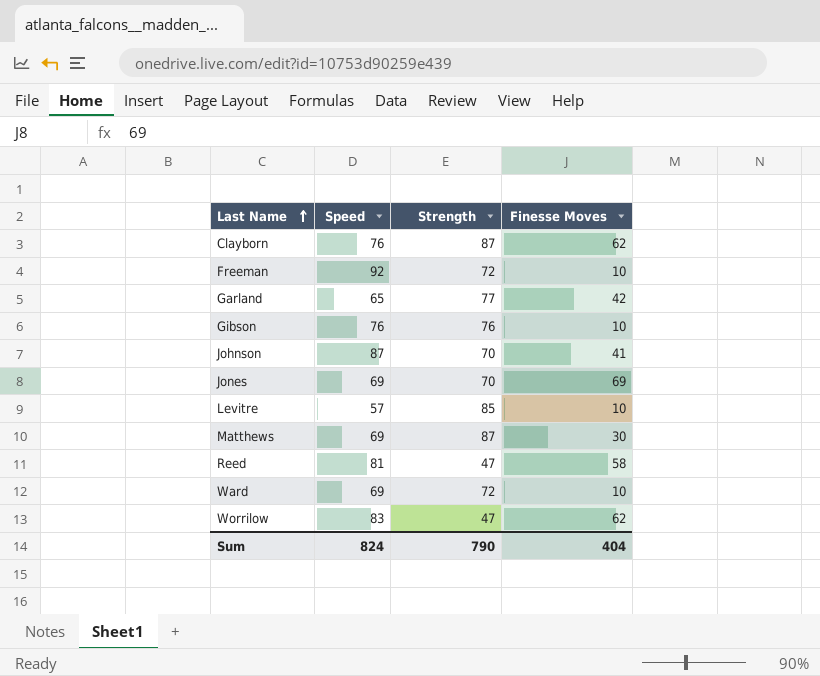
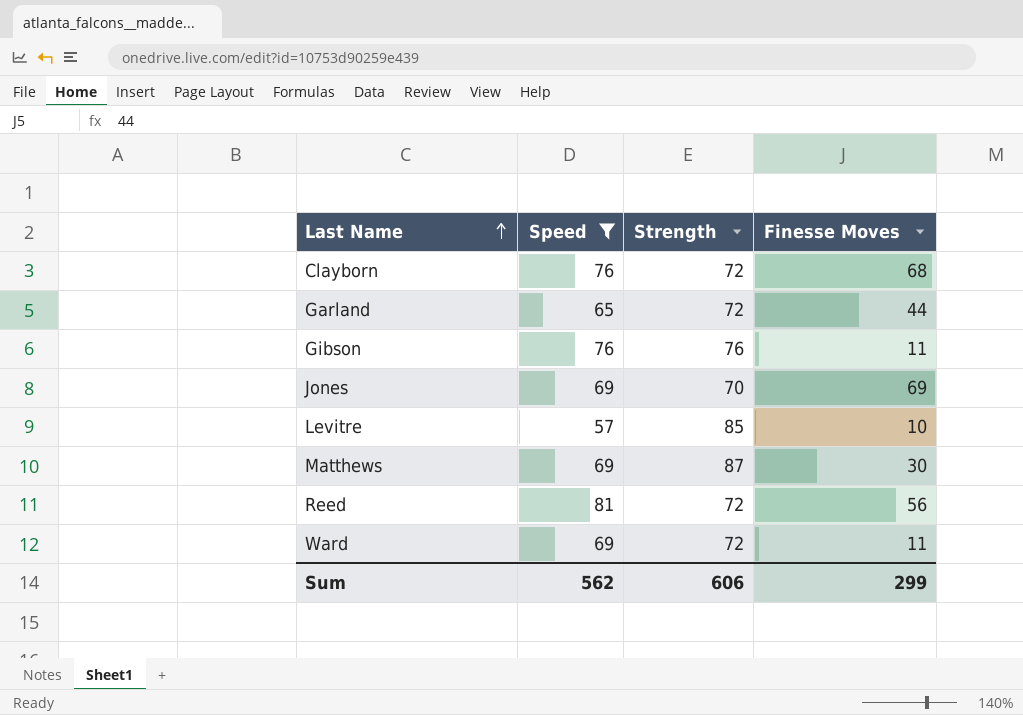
filter: none -> Speed <= 81
Clayborn | Strength: 87 -> 72
Clayborn | Finesse Moves: 62 -> 68
Garland | Strength: 77 -> 72
Garland | Finesse Moves: 42 -> 44
Gibson | Finesse Moves: 10 -> 11
Reed | Strength: 47 -> 72
Reed | Finesse Moves: 58 -> 56
Ward | Finesse Moves: 10 -> 11
Sum | Speed: 824 -> 562
Sum | Strength: 790 -> 606
Sum | Finesse Moves: 404 -> 299

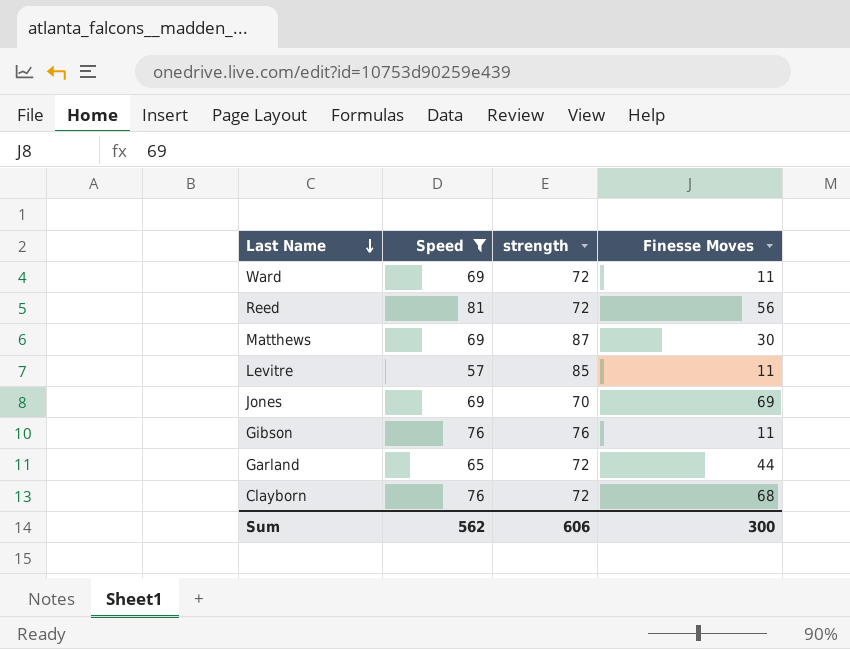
row order: Last Name ascending -> Last Name descending
column name: Strength -> strength
Levitre | Finesse Moves: 10 -> 11
Sum | Finesse Moves: 299 -> 300

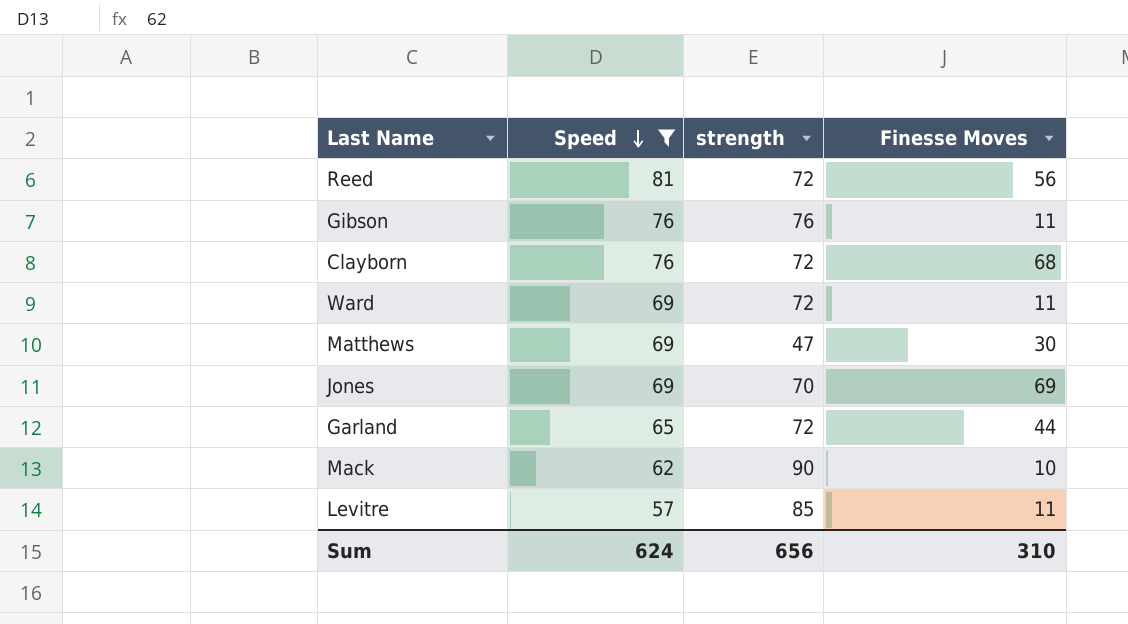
row order: Last Name descending -> Speed descending
Matthews | strength: 87 -> 47
row Mack: none -> 62 | 90 | 10
Sum | Speed: 562 -> 624
Sum | strength: 606 -> 656
Sum | Finesse Moves: 300 -> 310

